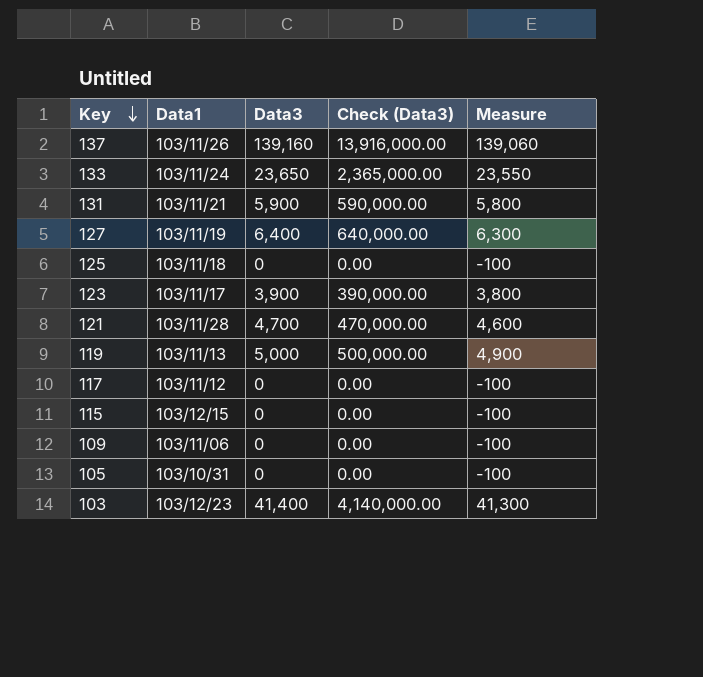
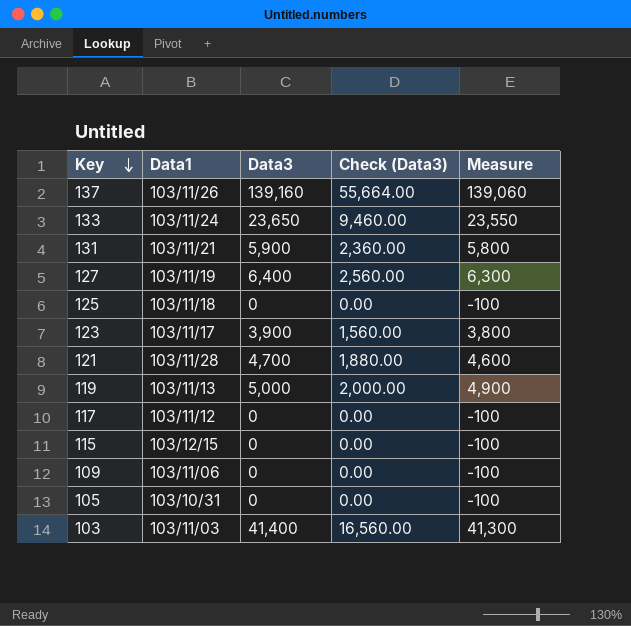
column Check (Data3) | formula: [Data3] * 100 -> [Data3] * 0.4
103 | Data1: 103/12/23 -> 103/11/03

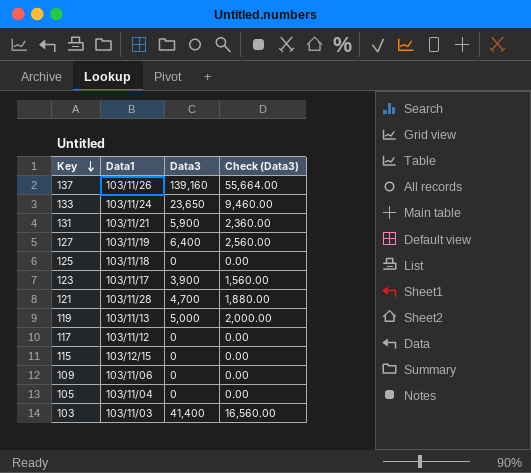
column Measure | formula: [Data3] - 100 -> none
105 | Data1: 103/10/31 -> 103/11/04

